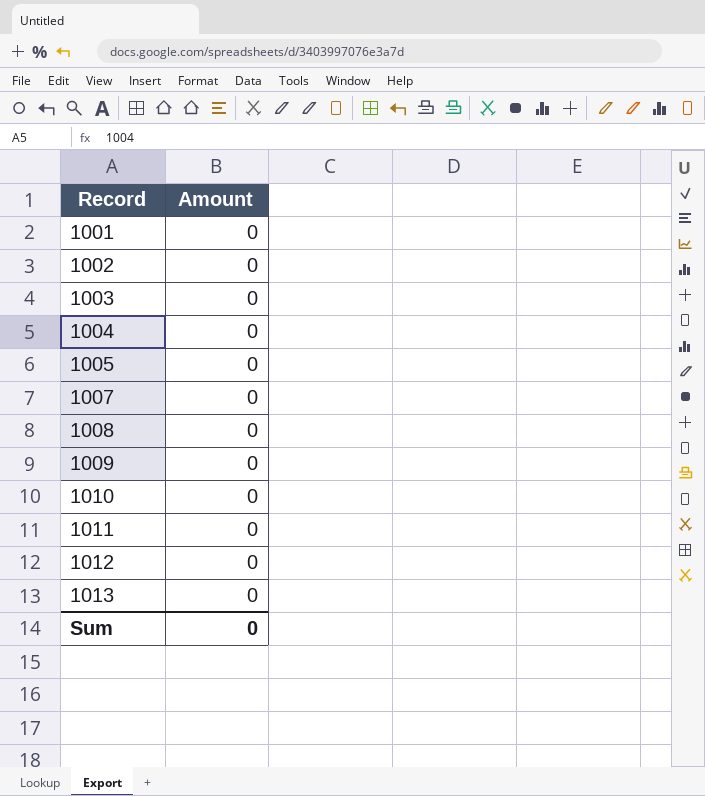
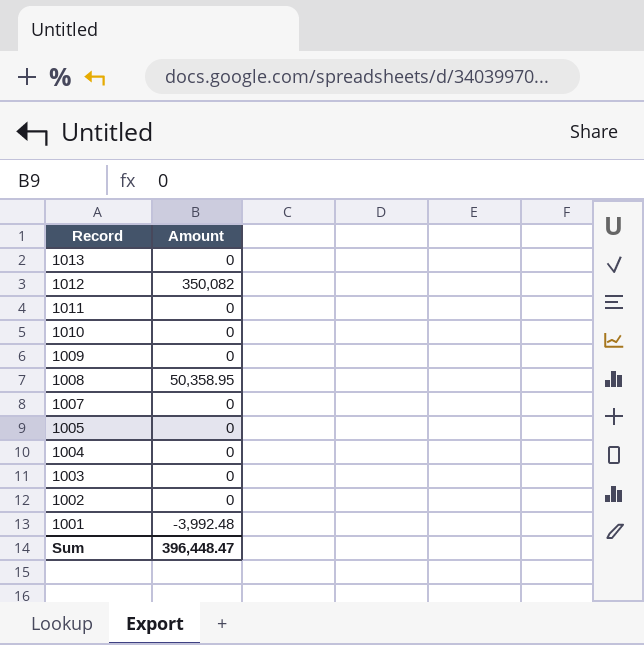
row order: Record ascending -> Record descending
1012 | Amount: 0 -> 350,082
1008 | Amount: 0 -> 50,358.95
1001 | Amount: 0 -> -3,992.48
Sum | Amount: 0 -> 396,448.47

